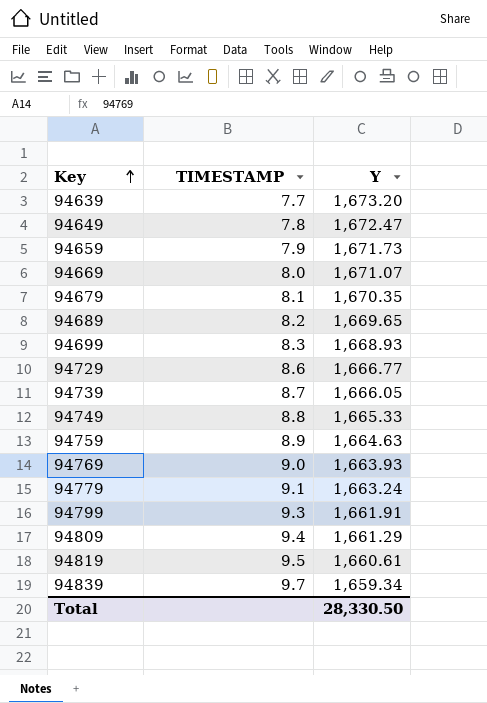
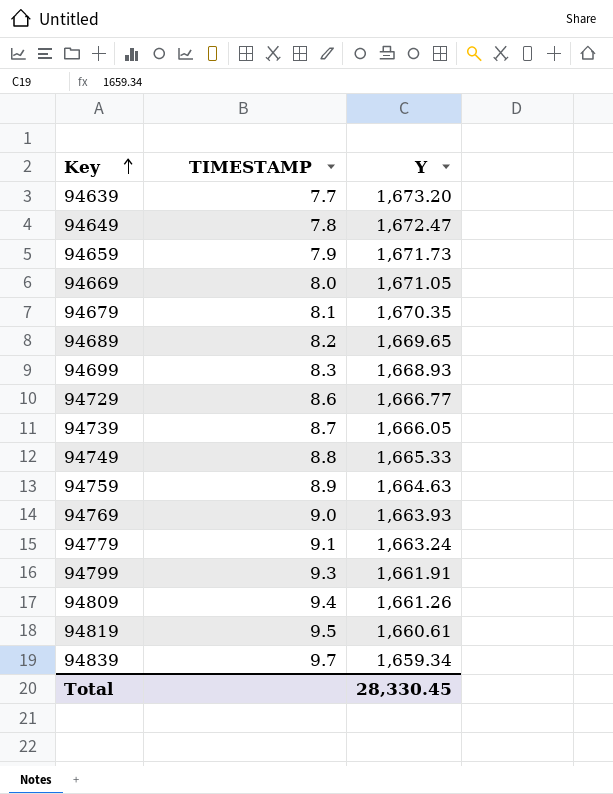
94669 | Y: 1,671.07 -> 1,671.05
94809 | Y: 1,661.29 -> 1,661.26
Total | Y: 28,330.50 -> 28,330.45

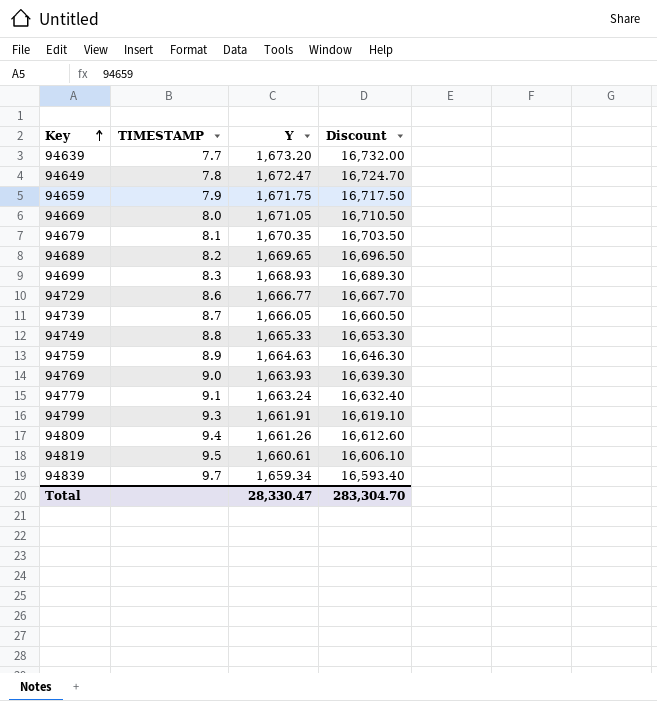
column Discount | formula: none -> [Y] * 10
94659 | Y: 1,671.73 -> 1,671.75
Total | Y: 28,330.45 -> 28,330.47

